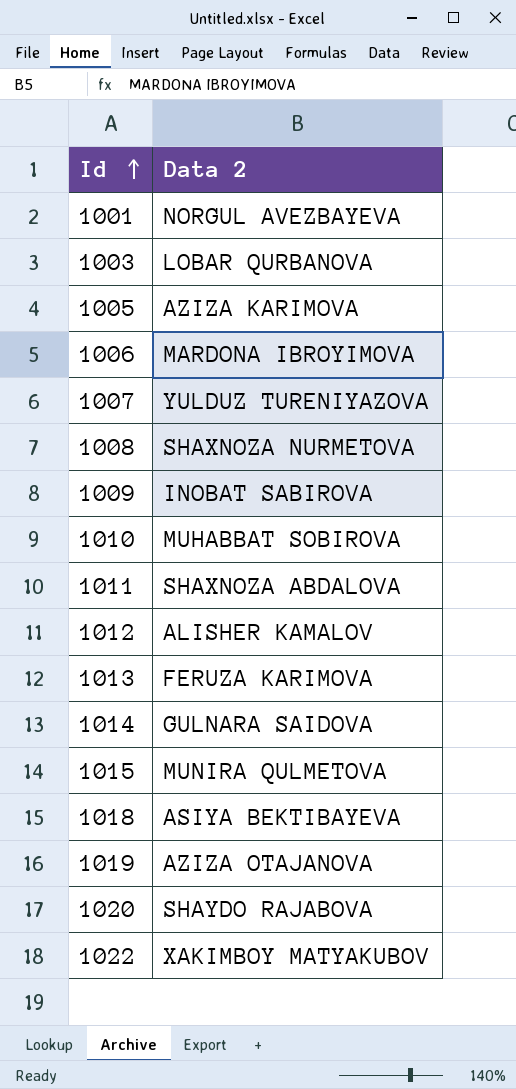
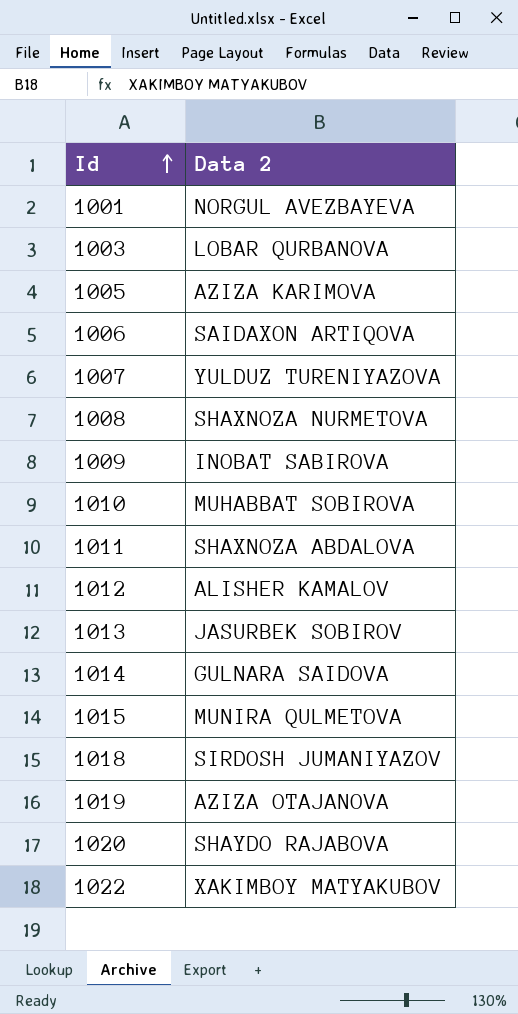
1006 | Data 2: MARDONA IBROYIMOVA -> SAIDAXON ARTIQOVA
1013 | Data 2: FERUZA KARIMOVA -> JASURBEK SOBIROV
1018 | Data 2: ASIYA BEKTIBAYEVA -> SIRDOSH JUMANIYAZOV

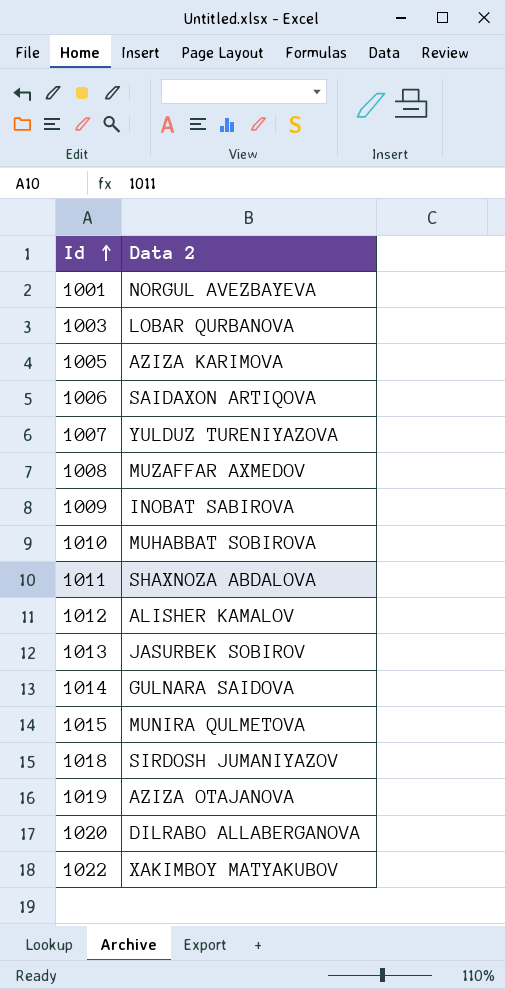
1008 | Data 2: SHAXNOZA NURMETOVA -> MUZAFFAR AXMEDOV
1020 | Data 2: SHAYDO RAJABOVA -> DILRABO ALLABERGANOVA

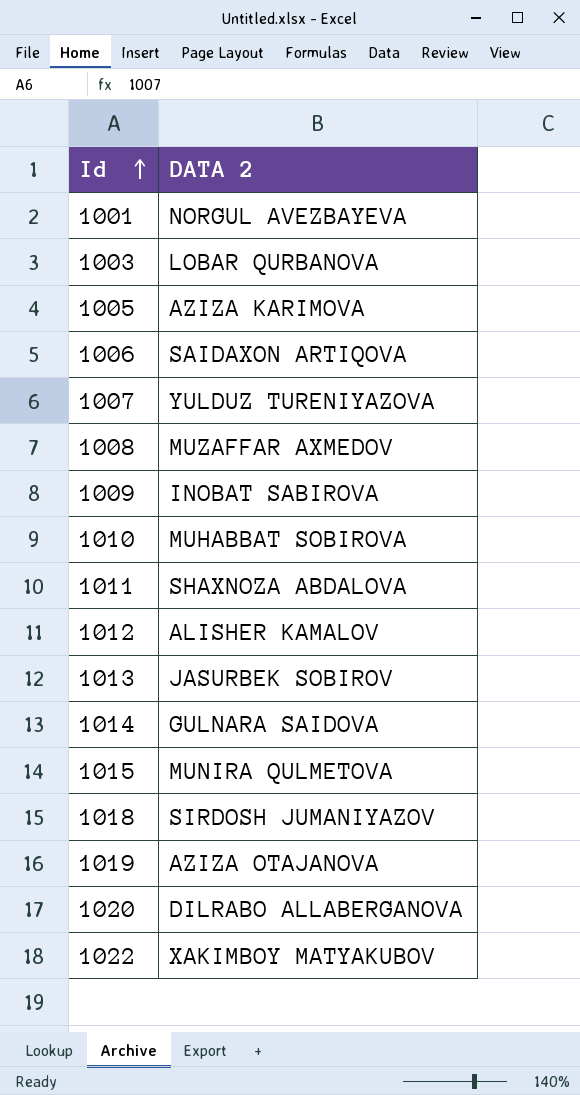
column name: Data 2 -> DATA 2

